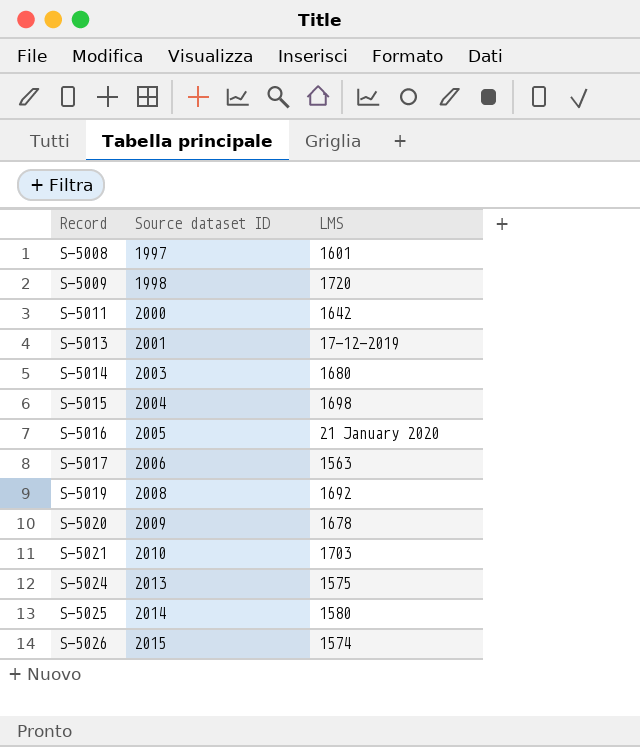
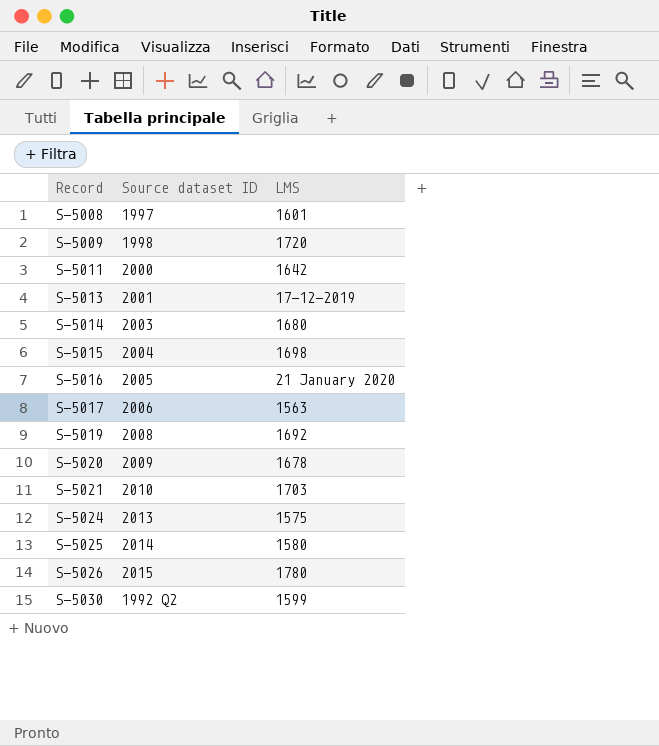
S-5026 | LMS: 1574 -> 1780
row S-5030: none -> 1992 Q2 | 1599

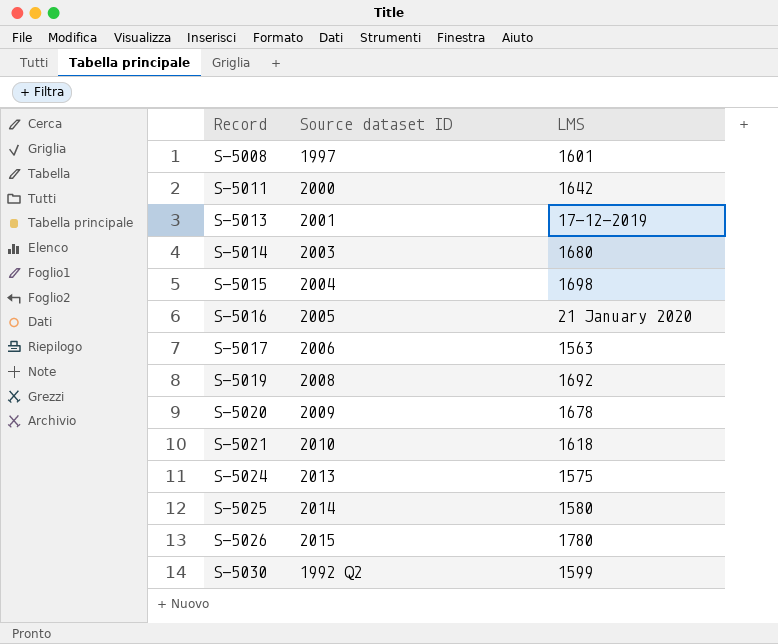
row S-5009: 1998 | 1720 -> none
S-5021 | LMS: 1703 -> 1618

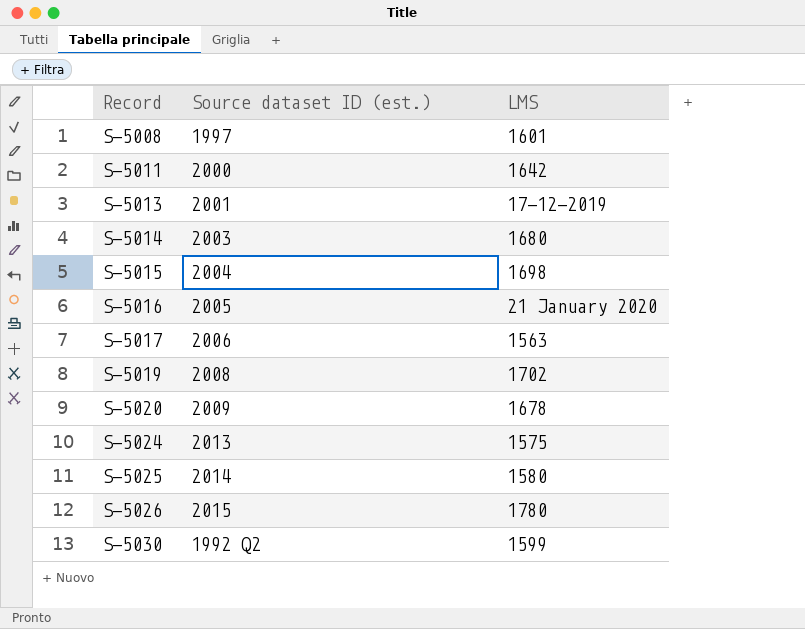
column name: Source dataset ID -> Source dataset ID (est.)
row S-5021: 2010 | 1618 -> none
S-5019 | LMS: 1692 -> 1702

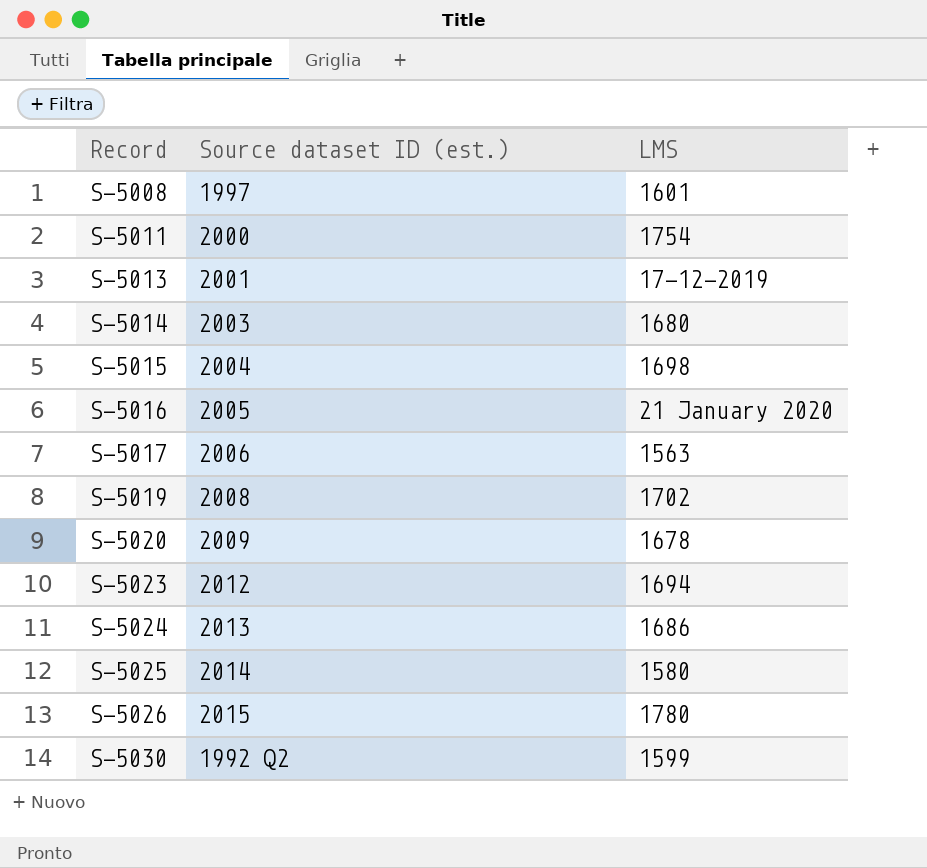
S-5011 | LMS: 1642 -> 1754
row S-5023: none -> 2012 | 1694
S-5024 | LMS: 1575 -> 1686

